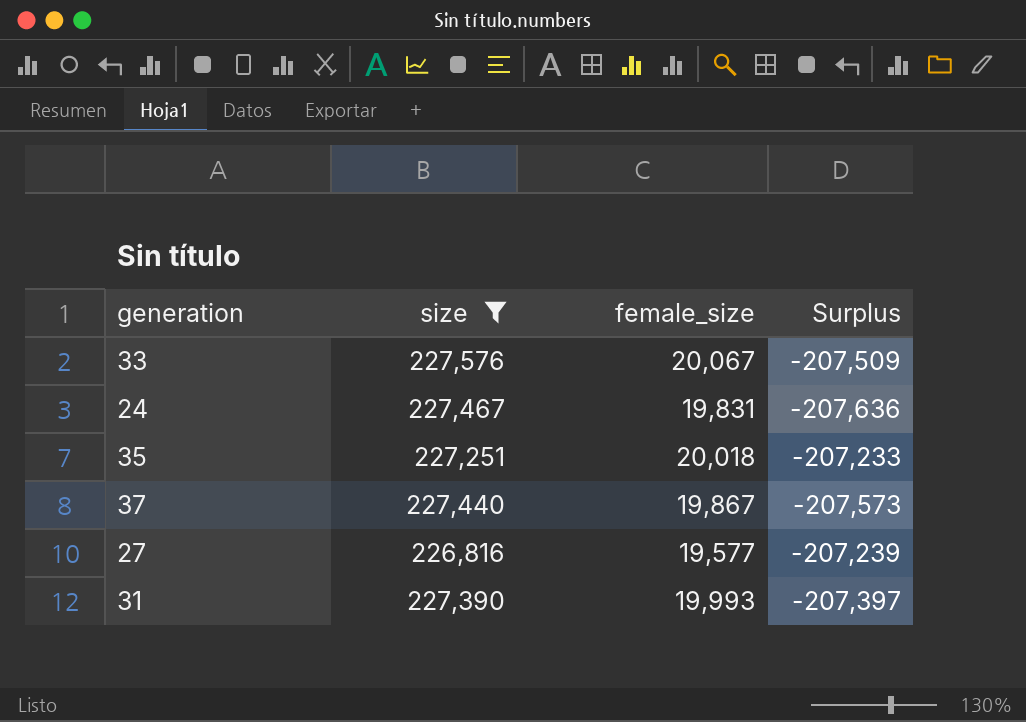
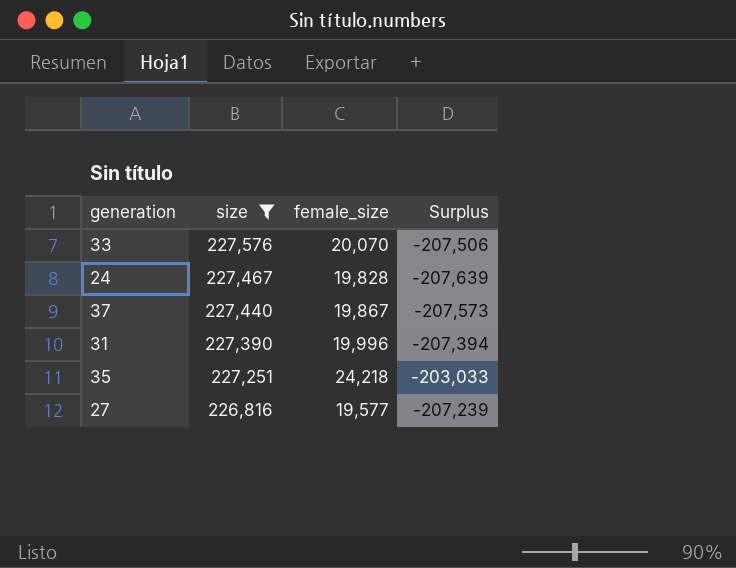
row order: none -> size descending
33 | female_size: 20,067 -> 20,070
33 | Surplus: -207,509 -> -207,506
24 | female_size: 19,831 -> 19,828
24 | Surplus: -207,636 -> -207,639
31 | female_size: 19,993 -> 19,996
31 | Surplus: -207,397 -> -207,394
35 | female_size: 20,018 -> 24,218
35 | Surplus: -207,233 -> -203,033

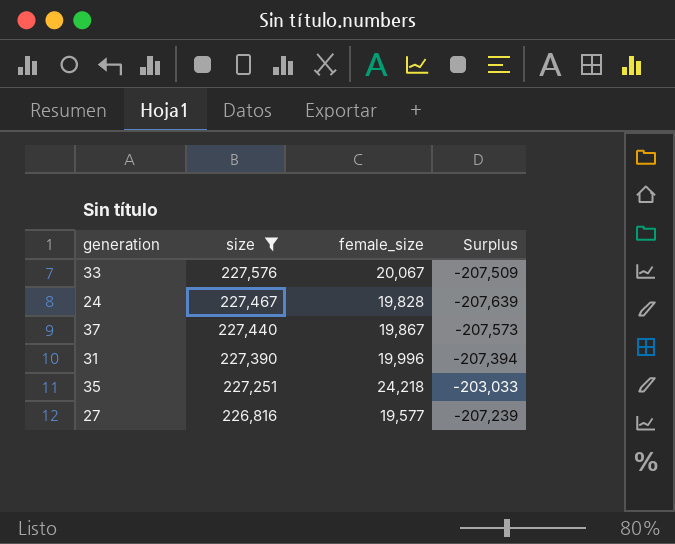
33 | female_size: 20,070 -> 20,067
33 | Surplus: -207,506 -> -207,509

